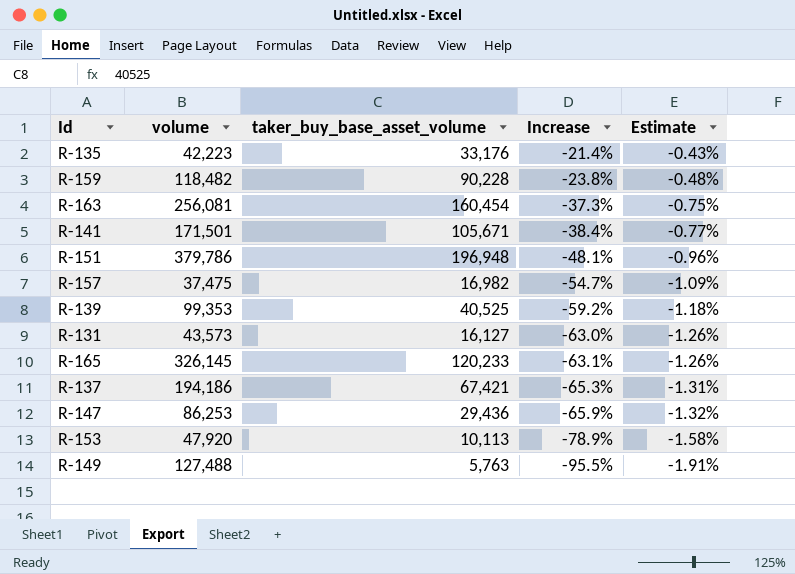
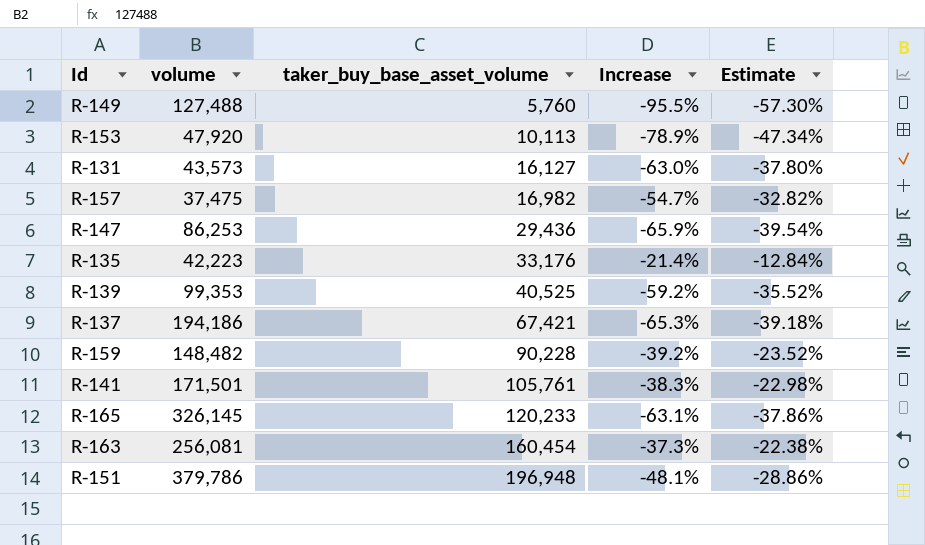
row order: Increase descending -> taker_buy_base_asset_volume ascending
column Estimate | formula: [Increase] * 0.02 -> [Increase] * 0.6
R-149 | taker_buy_base_asset_volume: 5,763 -> 5,760
R-159 | volume: 118,482 -> 148,482
R-159 | Increase: -23.8% -> -39.2%
R-141 | taker_buy_base_asset_volume: 105,671 -> 105,761
R-141 | Increase: -38.4% -> -38.3%

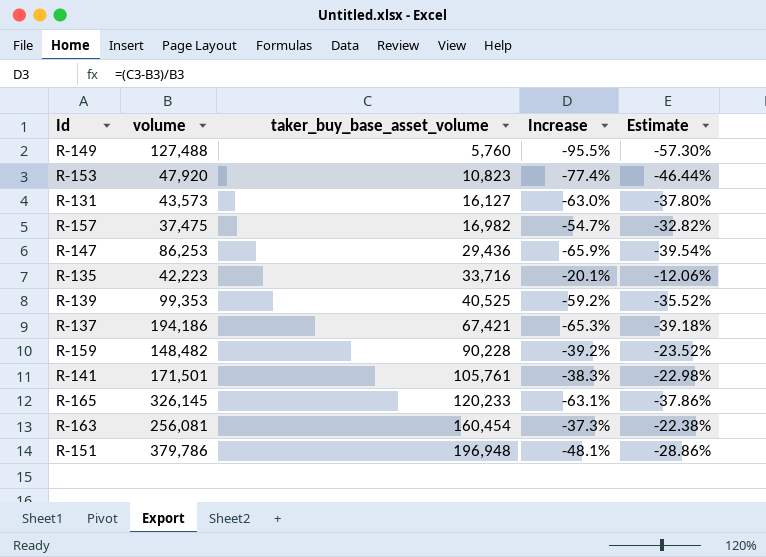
R-153 | taker_buy_base_asset_volume: 10,113 -> 10,823
R-153 | Increase: -78.9% -> -77.4%
R-153 | Estimate: -47.34% -> -46.44%
R-135 | taker_buy_base_asset_volume: 33,176 -> 33,716
R-135 | Increase: -21.4% -> -20.1%
R-135 | Estimate: -12.84% -> -12.06%

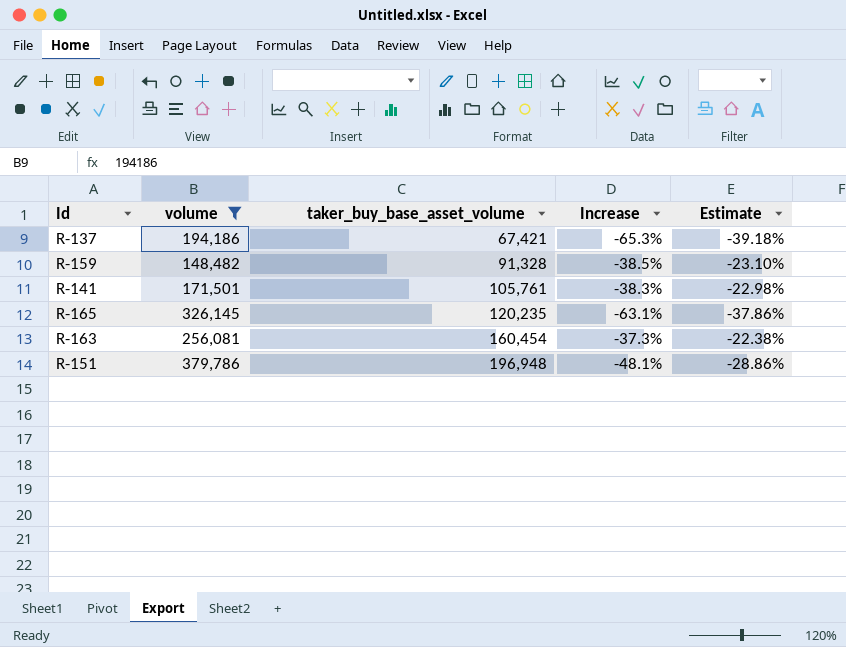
filter: none -> volume >= 148,482
R-159 | taker_buy_base_asset_volume: 90,228 -> 91,328
R-159 | Increase: -39.2% -> -38.5%
R-159 | Estimate: -23.52% -> -23.10%
R-165 | taker_buy_base_asset_volume: 120,233 -> 120,235

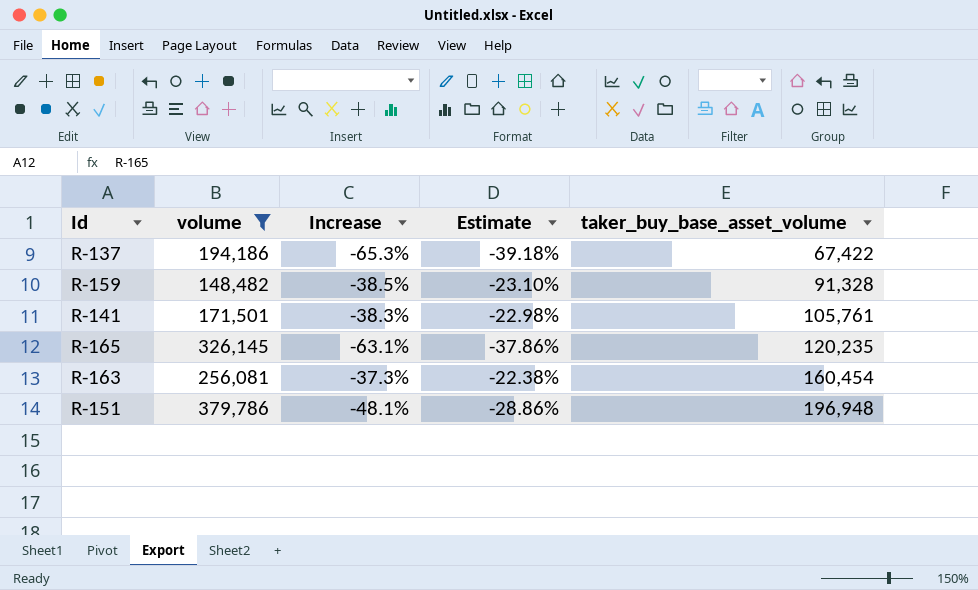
column taker_buy_base_asset_volume | position: 3 -> 5
R-137 | taker_buy_base_asset_volume: 67,421 -> 67,422

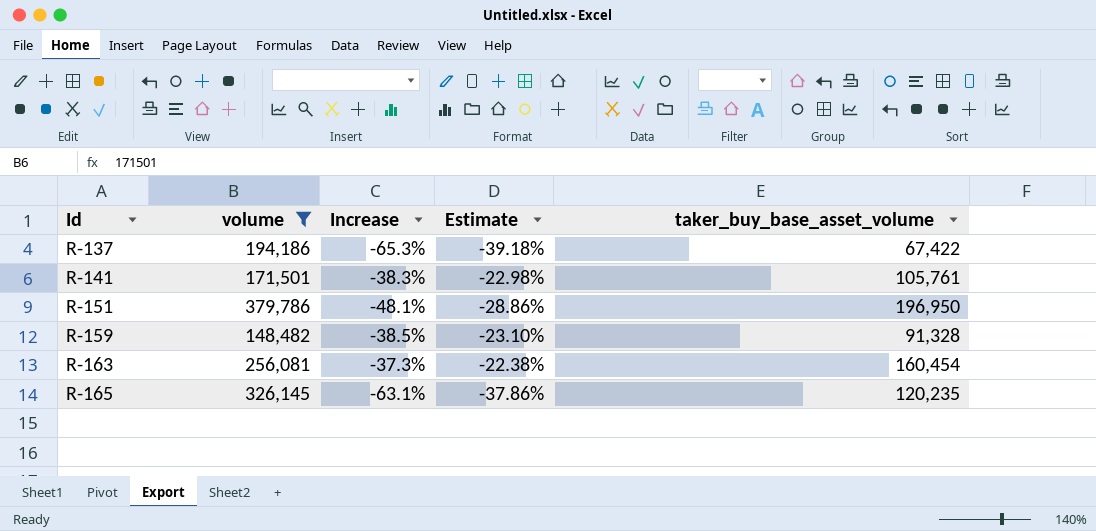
row order: taker_buy_base_asset_volume ascending -> Id ascending
R-151 | taker_buy_base_asset_volume: 196,948 -> 196,950

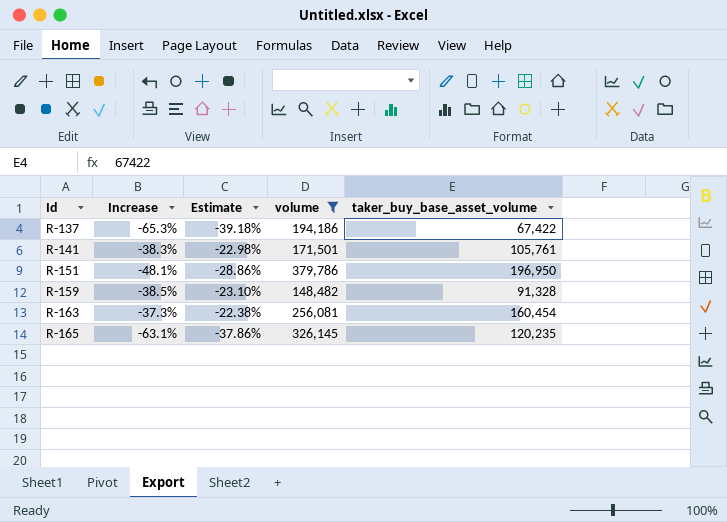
column volume | position: 2 -> 4

